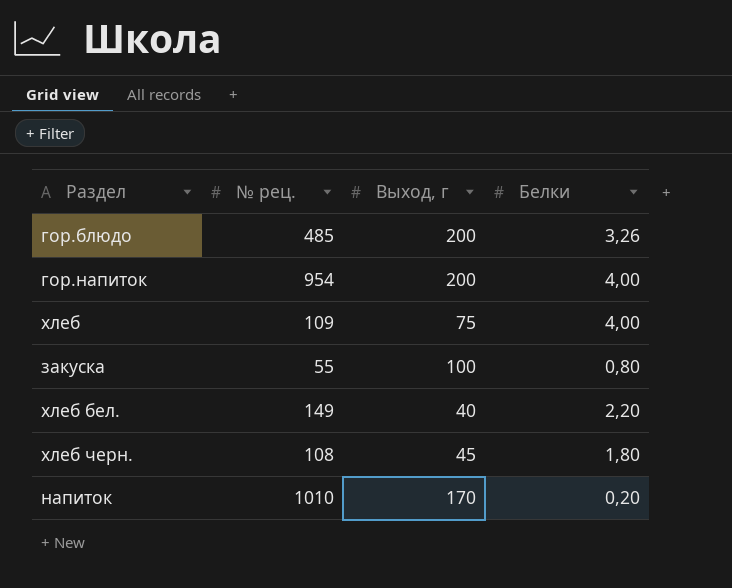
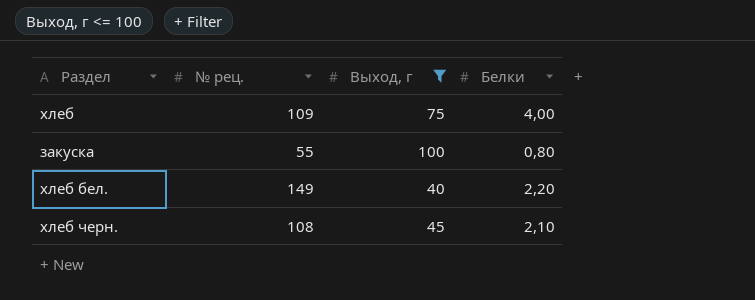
filter: none -> Выход, г <= 100
хлеб черн. | Белки: 1,80 -> 2,10

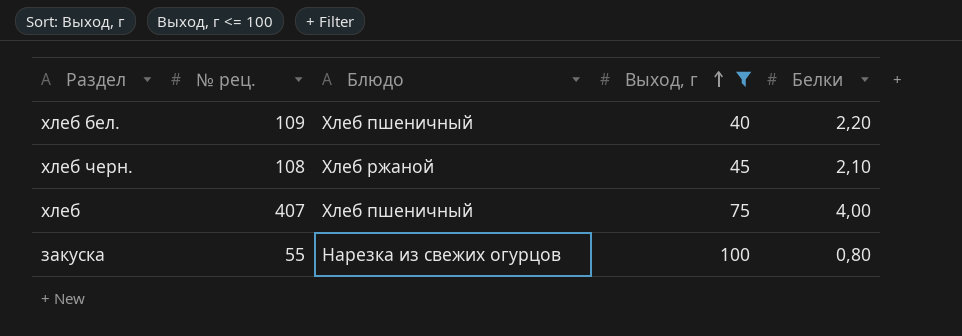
row order: none -> Выход, г ascending
column Блюдо | position: none -> 3
хлеб бел. | № рец.: 149 -> 109
хлеб | № рец.: 109 -> 407

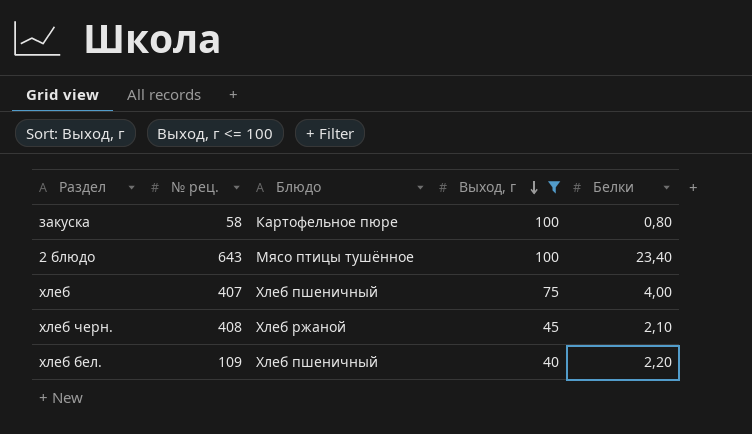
row order: Выход, г ascending -> Выход, г descending
закуска | № рец.: 55 -> 58
закуска | Блюдо: Нарезка из свежих огурцов -> Картофельное пюре
row 2 блюдо: none -> 643 | Мясо птицы тушённое | 100 | 23,40
хлеб черн. | № рец.: 108 -> 408

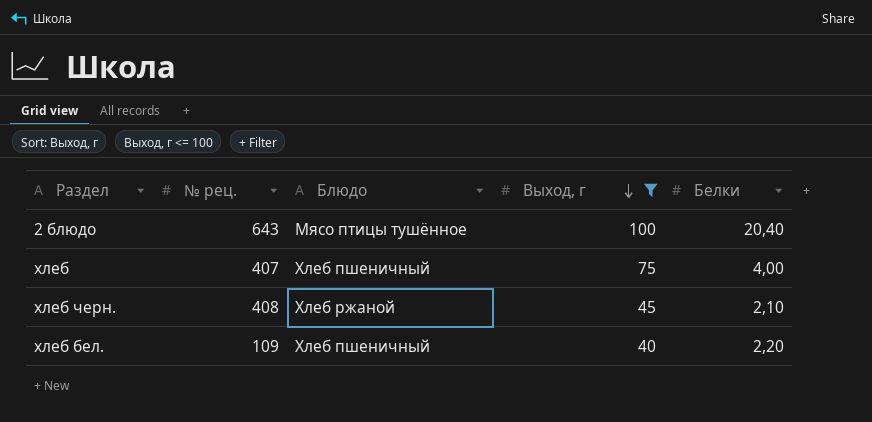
row закуска: 58 | Картофельное пюре | 100 | 0,80 -> none
2 блюдо | Белки: 23,40 -> 20,40

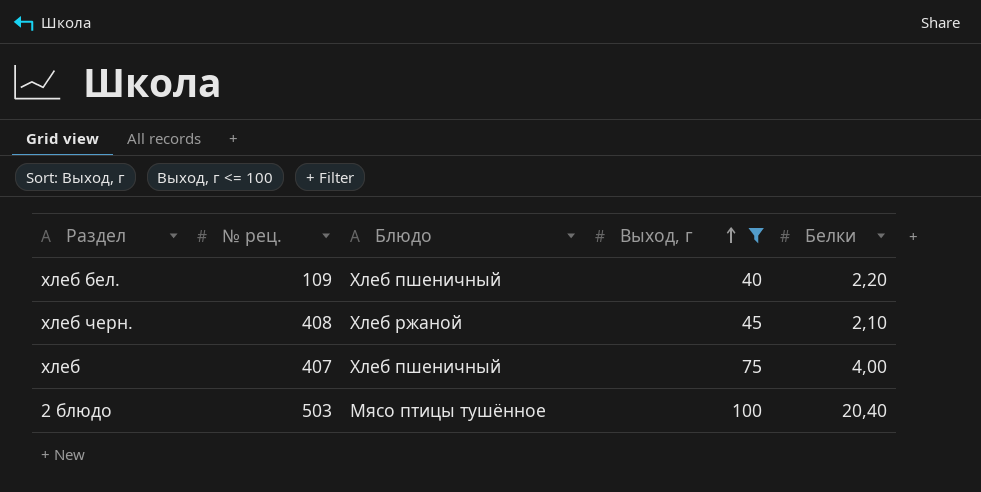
row order: Выход, г descending -> Выход, г ascending
2 блюдо | № рец.: 643 -> 503

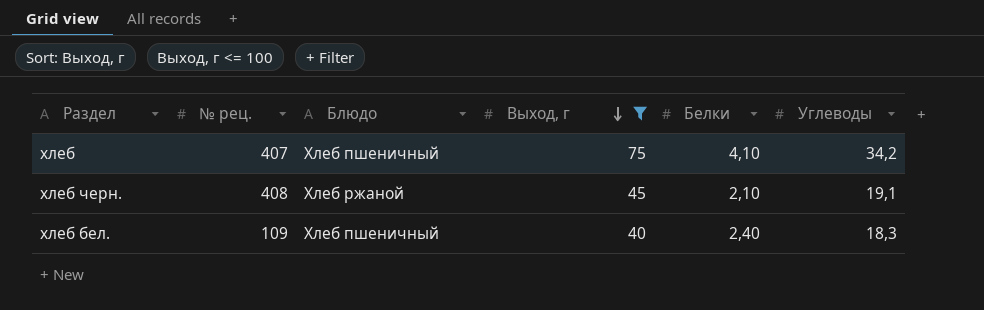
row order: Выход, г ascending -> Выход, г descending
column Углеводы | position: none -> 6
row 2 блюдо: 503 | Мясо птицы тушённое | 100 | 20,40 -> none
хлеб | Белки: 4,00 -> 4,10
хлеб бел. | Белки: 2,20 -> 2,40

